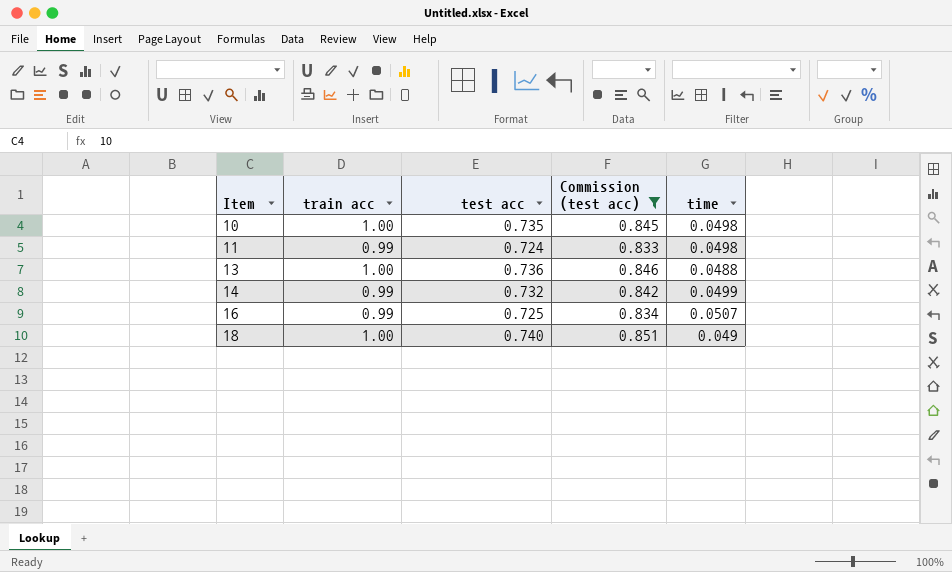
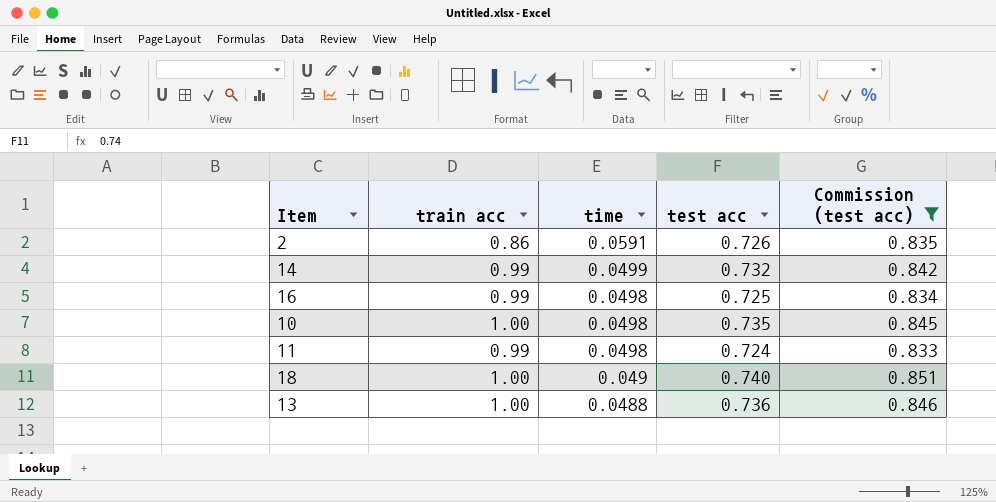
row order: Item ascending -> time descending
column time | position: 5 -> 3
row 2: none -> 0.86 | 0.0591 | 0.726 | 0.835
16 | time: 0.0507 -> 0.0498

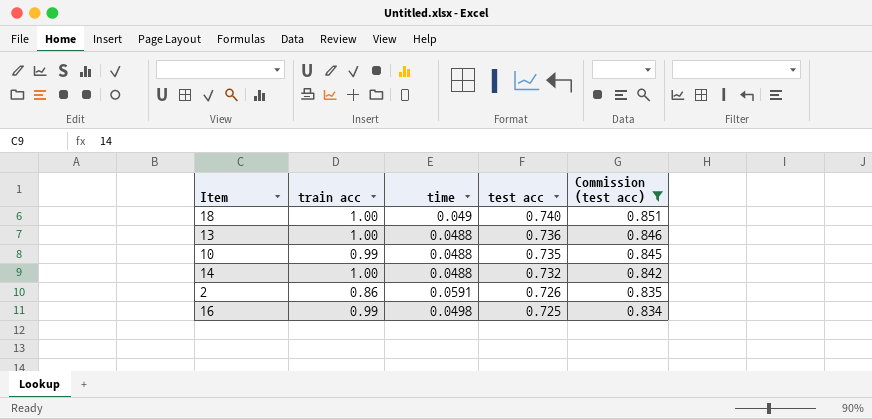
row order: time descending -> test acc descending
row 11: 0.99 | 0.0498 | 0.724 | 0.833 -> none
10 | train acc: 1.00 -> 0.99
10 | time: 0.0498 -> 0.0488
14 | train acc: 0.99 -> 1.00
14 | time: 0.0499 -> 0.0488

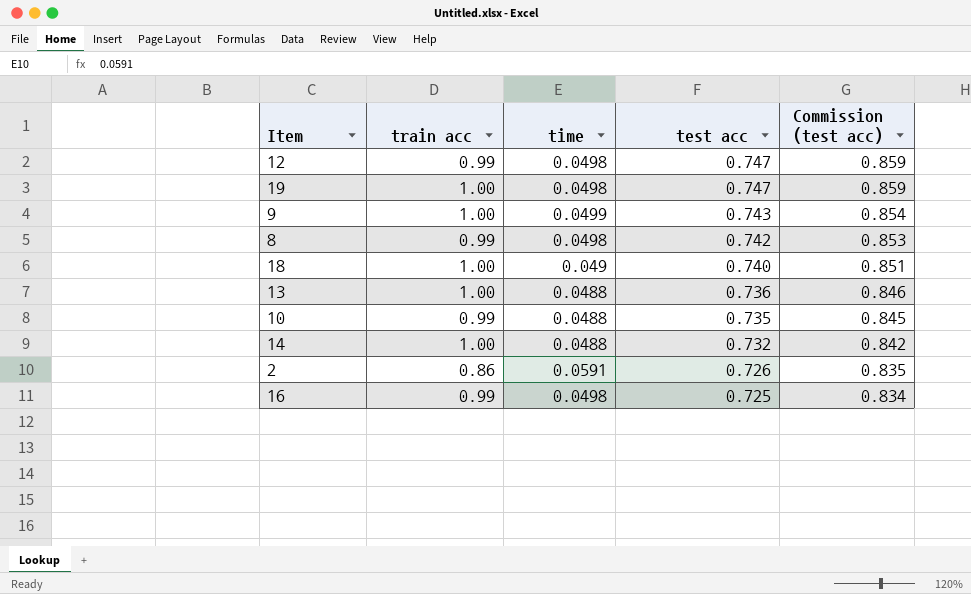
filter: Commission (test acc) <= 0.851 -> none

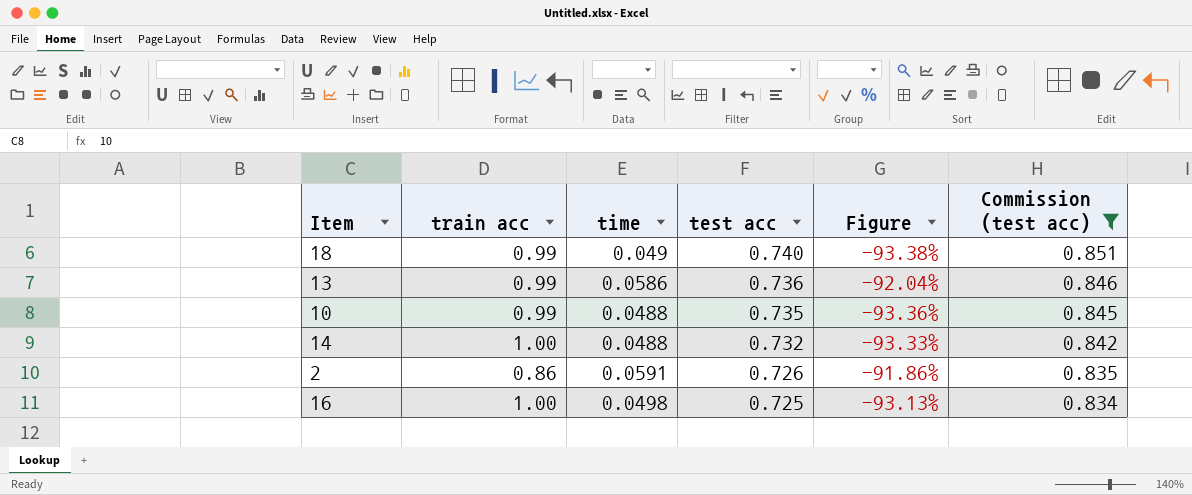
filter: none -> Commission (test acc) <= 0.851
column Figure | formula: none -> ([time] - [test acc]) / [test acc]
18 | train acc: 1.00 -> 0.99
13 | train acc: 1.00 -> 0.99
13 | time: 0.0488 -> 0.0586
16 | train acc: 0.99 -> 1.00

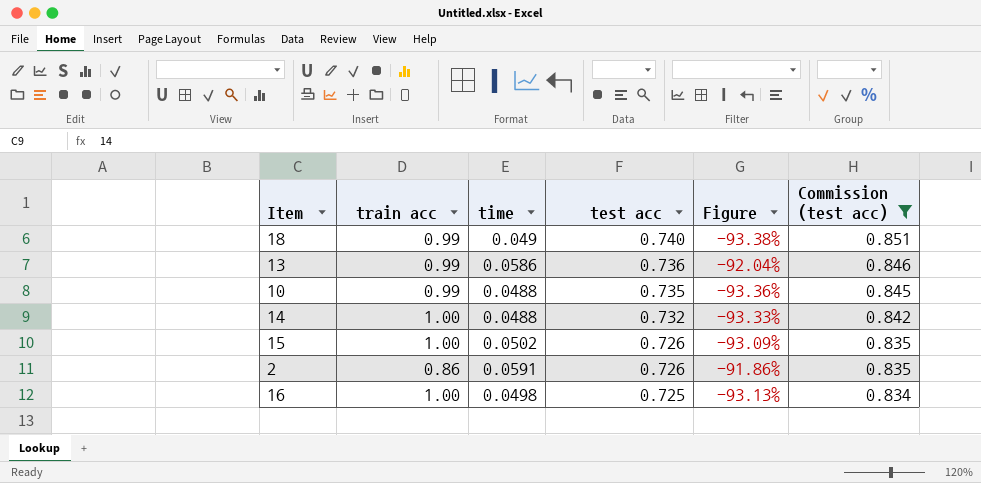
row 15: none -> 1.00 | 0.0502 | 0.726 | -93.09% | 0.835

